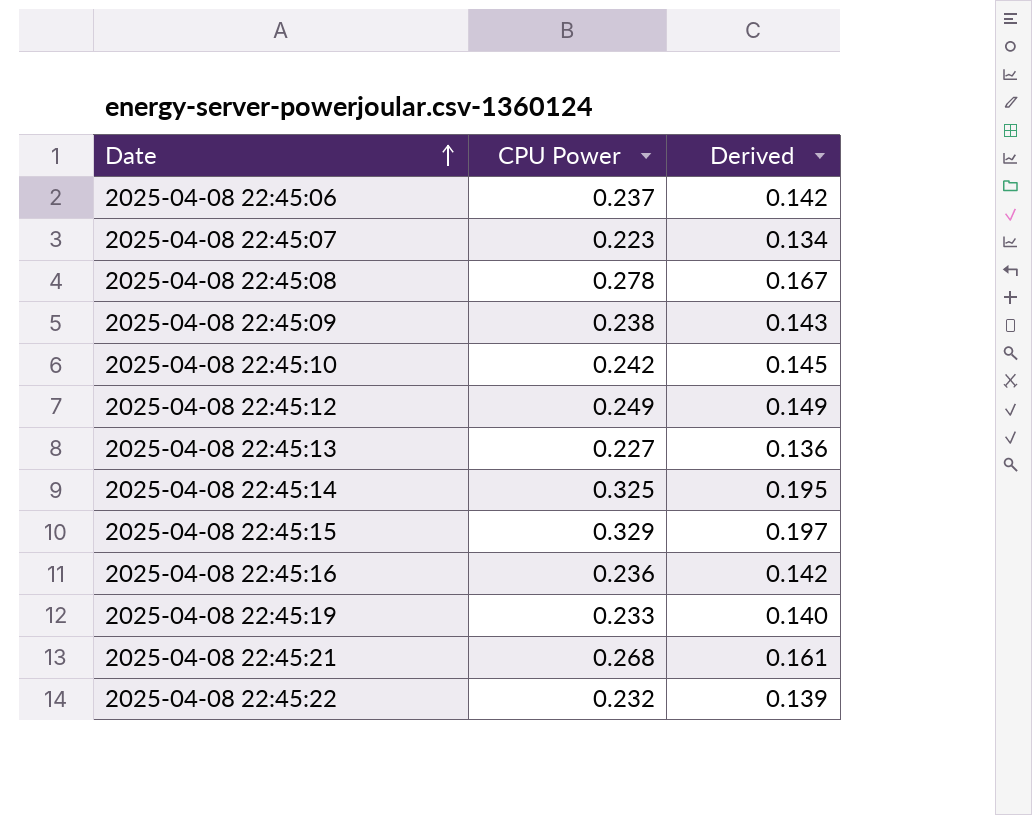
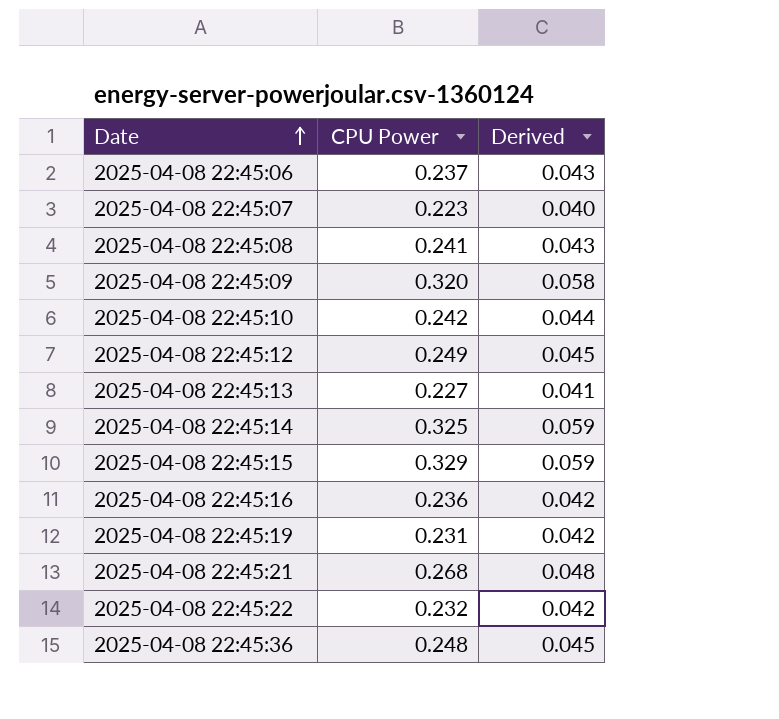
column Derived | formula: [CPU Power] * 0.6 -> [CPU Power] * 0.18
2025-04-08 22:45:08 | CPU Power: 0.278 -> 0.241
2025-04-08 22:45:09 | CPU Power: 0.238 -> 0.320
2025-04-08 22:45:19 | CPU Power: 0.233 -> 0.231
row 2025-04-08 22:45:36: none -> 0.248 | 0.045

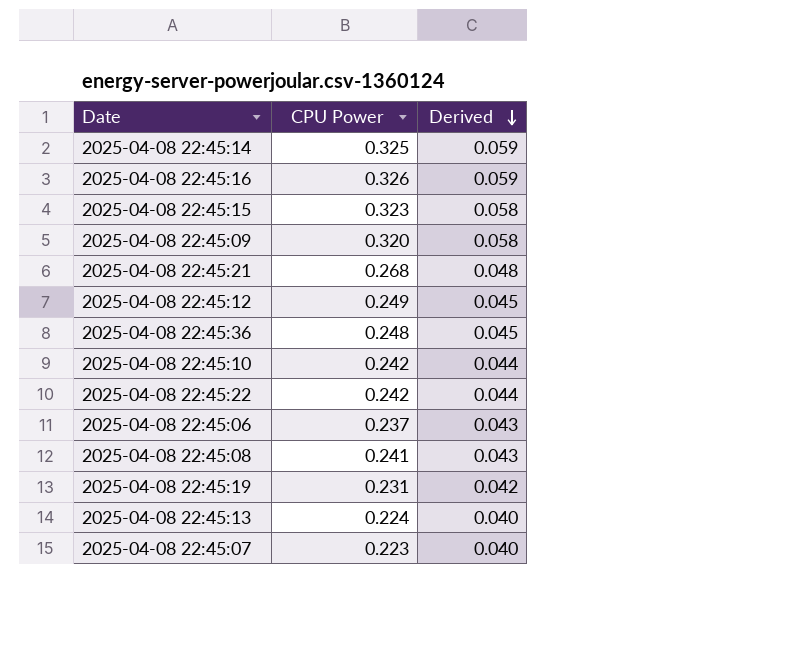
row order: Date ascending -> Derived descending
2025-04-08 22:45:16 | CPU Power: 0.236 -> 0.326
2025-04-08 22:45:16 | Derived: 0.042 -> 0.059
2025-04-08 22:45:15 | CPU Power: 0.329 -> 0.323
2025-04-08 22:45:15 | Derived: 0.059 -> 0.058
2025-04-08 22:45:22 | CPU Power: 0.232 -> 0.242
2025-04-08 22:45:22 | Derived: 0.042 -> 0.044
2025-04-08 22:45:13 | CPU Power: 0.227 -> 0.224
2025-04-08 22:45:13 | Derived: 0.041 -> 0.040

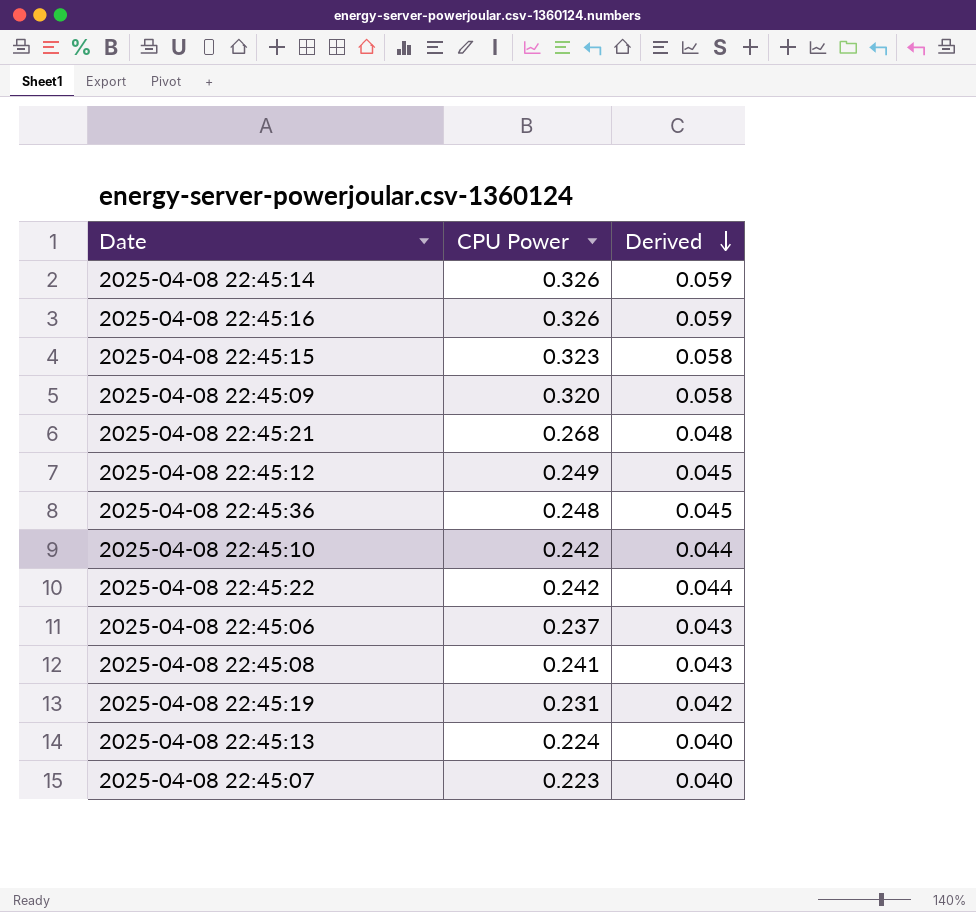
2025-04-08 22:45:14 | CPU Power: 0.325 -> 0.326

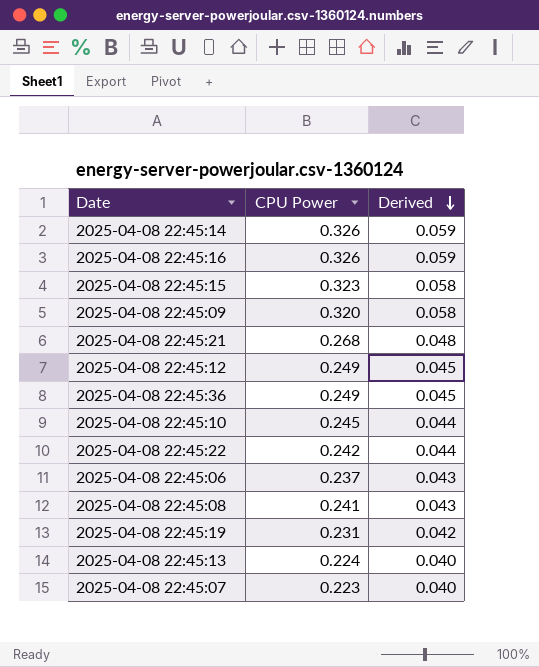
2025-04-08 22:45:36 | CPU Power: 0.248 -> 0.249
2025-04-08 22:45:10 | CPU Power: 0.242 -> 0.245

